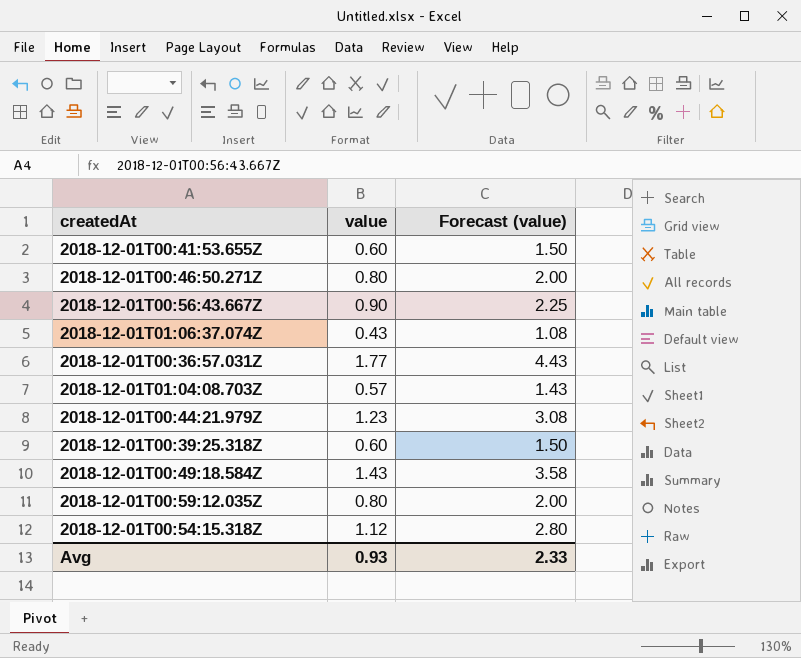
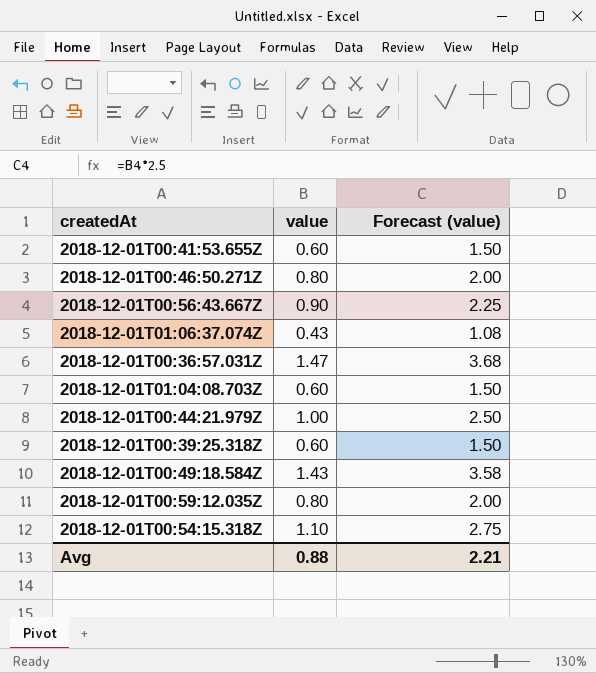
2018-12-01T00:36:57.031Z | value: 1.77 -> 1.47
2018-12-01T00:36:57.031Z | Forecast (value): 4.43 -> 3.68
2018-12-01T01:04:08.703Z | value: 0.57 -> 0.60
2018-12-01T01:04:08.703Z | Forecast (value): 1.43 -> 1.50
2018-12-01T00:44:21.979Z | value: 1.23 -> 1.00
2018-12-01T00:44:21.979Z | Forecast (value): 3.08 -> 2.50
2018-12-01T00:54:15.318Z | value: 1.12 -> 1.10
2018-12-01T00:54:15.318Z | Forecast (value): 2.80 -> 2.75
Avg | value: 0.93 -> 0.88
Avg | Forecast (value): 2.33 -> 2.21

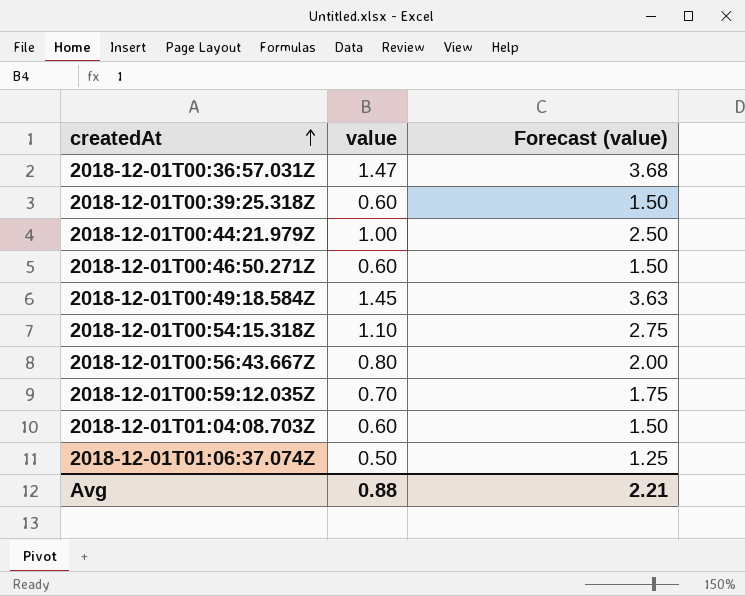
row order: none -> createdAt ascending
row 2018-12-01T00:41:53.655Z: 0.60 | 1.50 -> none
2018-12-01T00:46:50.271Z | value: 0.80 -> 0.60
2018-12-01T00:46:50.271Z | Forecast (value): 2.00 -> 1.50
2018-12-01T00:49:18.584Z | value: 1.43 -> 1.45
2018-12-01T00:49:18.584Z | Forecast (value): 3.58 -> 3.63
2018-12-01T00:56:43.667Z | value: 0.90 -> 0.80
2018-12-01T00:56:43.667Z | Forecast (value): 2.25 -> 2.00
2018-12-01T00:59:12.035Z | value: 0.80 -> 0.70
2018-12-01T00:59:12.035Z | Forecast (value): 2.00 -> 1.75
2018-12-01T01:06:37.074Z | value: 0.43 -> 0.50
2018-12-01T01:06:37.074Z | Forecast (value): 1.08 -> 1.25

